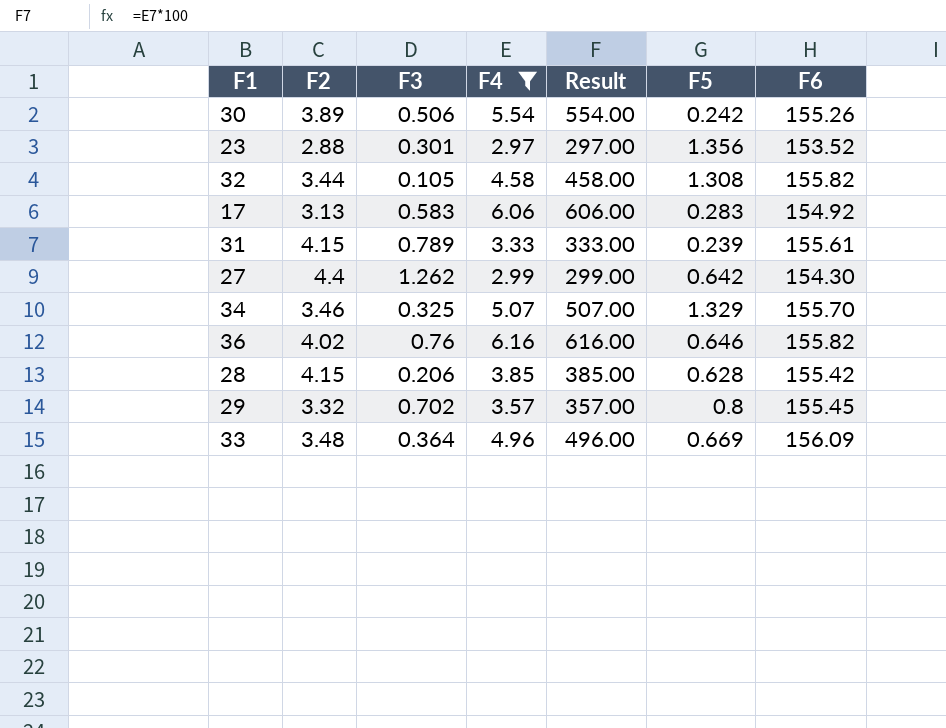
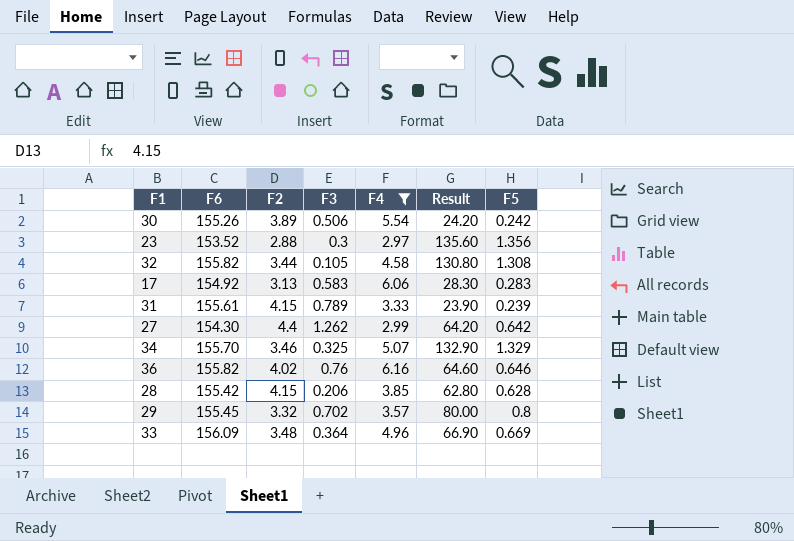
column F6 | position: 7 -> 2
column Result | formula: [F4] * 100 -> [F5] * 100
23 | F3: 0.301 -> 0.3

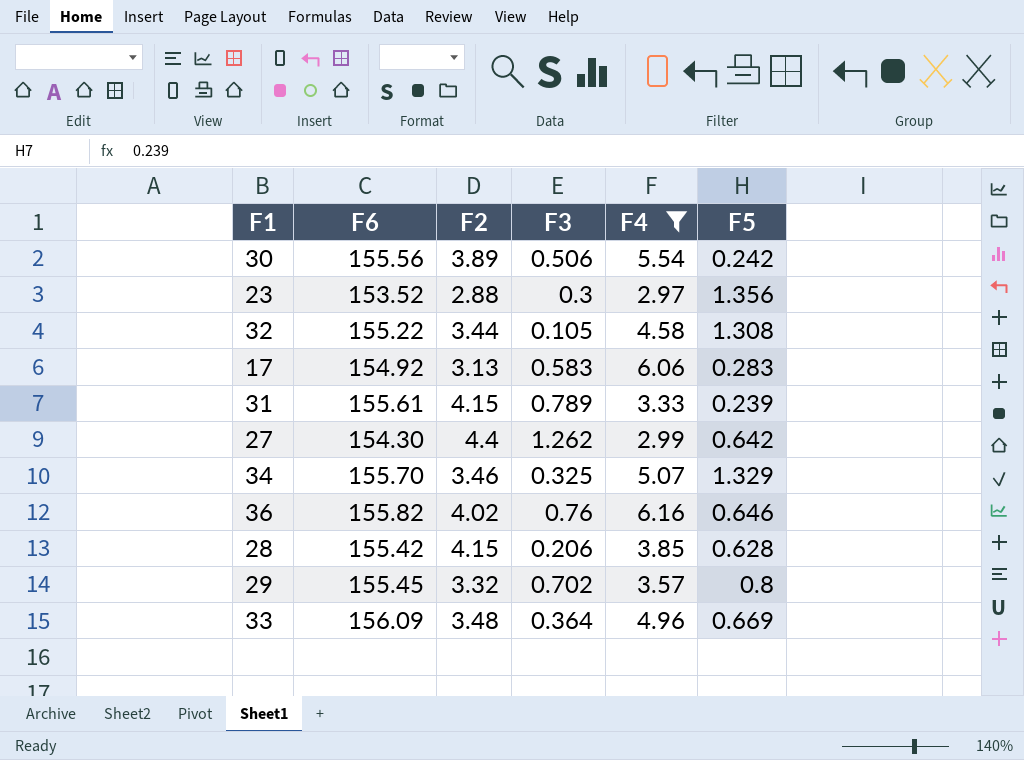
column Result | formula: [F5] * 100 -> none
30 | F6: 155.26 -> 155.56
32 | F6: 155.82 -> 155.22

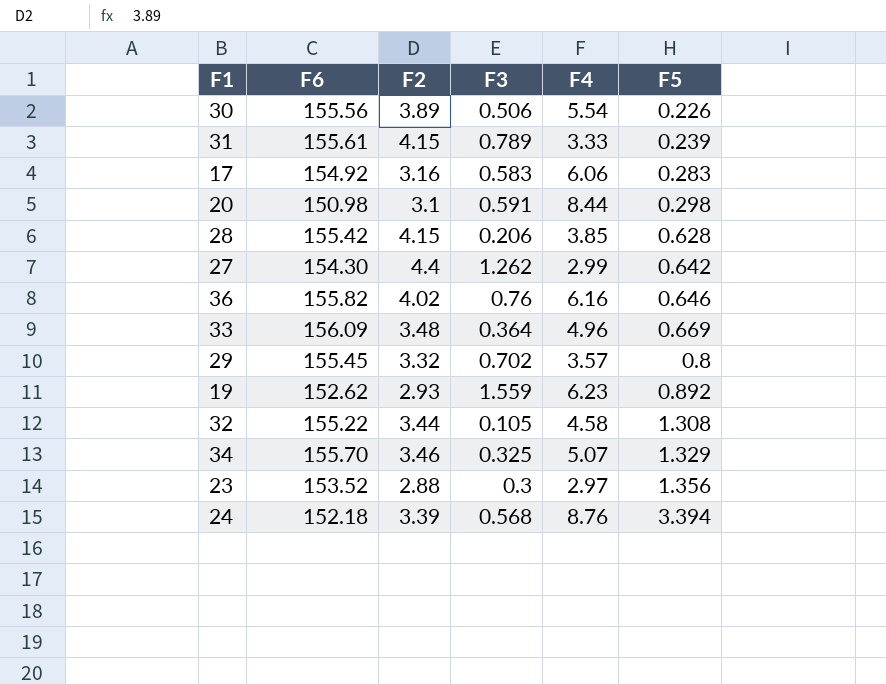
filter: F4 <= 6.16 -> none
row order: none -> F5 ascending
30 | F5: 0.242 -> 0.226
17 | F2: 3.13 -> 3.16

